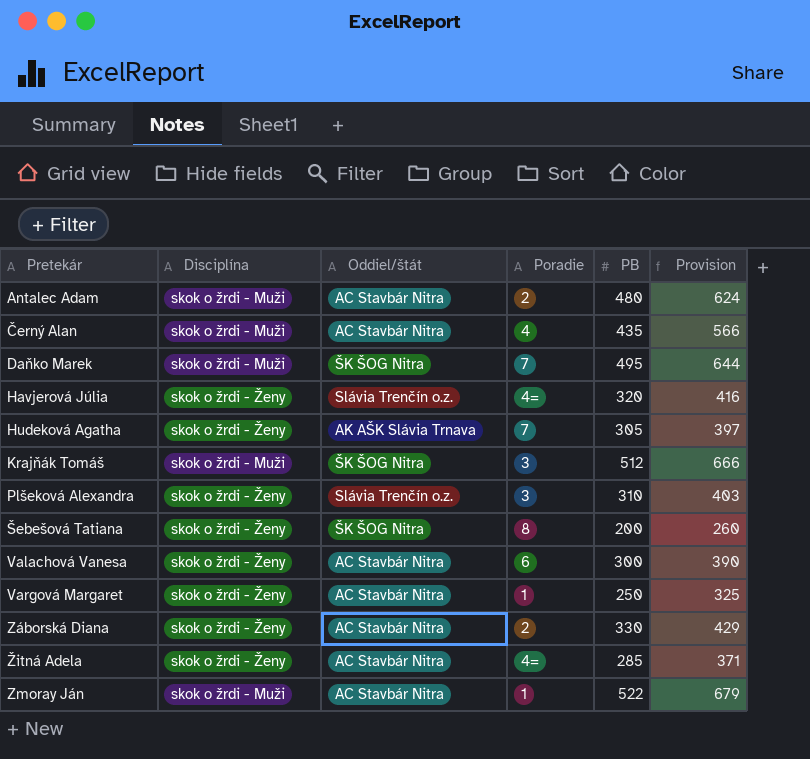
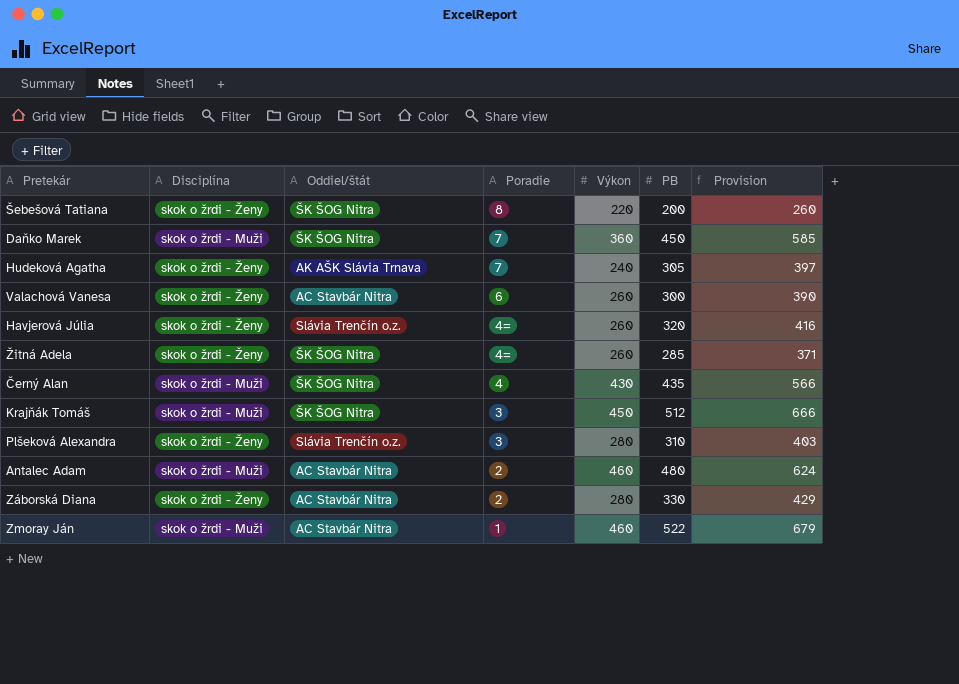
row order: Pretekár ascending -> Poradie descending
column Výkon | position: none -> 5
row Vargová Margaret: skok o žrdi - Ženy | AC Stavbár Nitra | 1 | 250 | 325 -> none
Daňko Marek | PB: 495 -> 450
Daňko Marek | Provision: 644 -> 585
Žitná Adela | Oddiel/štát: AC Stavbár Nitra -> ŠK ŠOG Nitra
Černý Alan | Oddiel/štát: AC Stavbár Nitra -> ŠK ŠOG Nitra

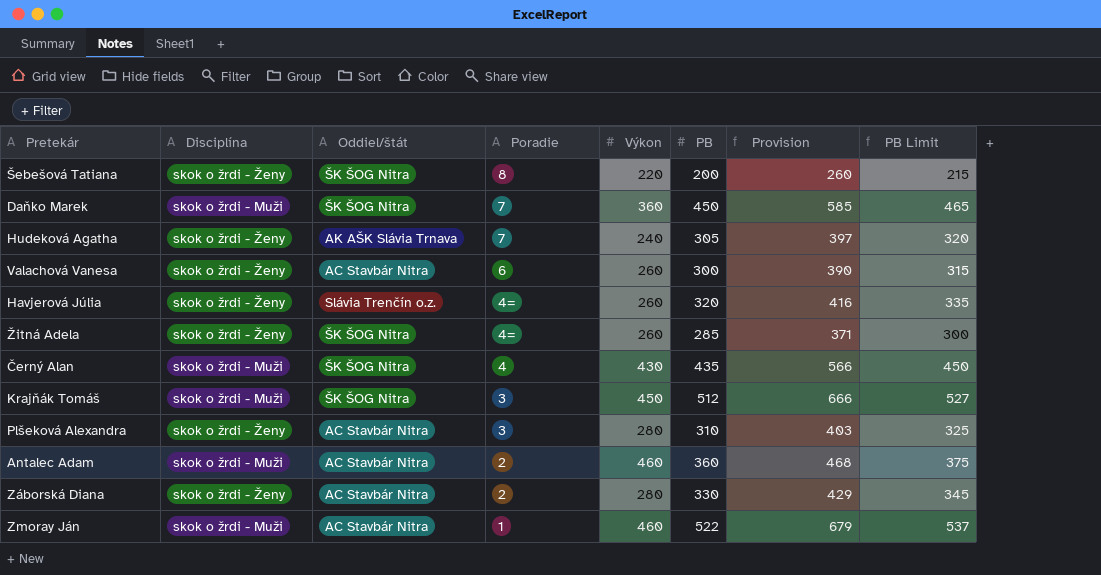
column PB Limit | formula: none -> [PB] + 15
Plšeková Alexandra | Oddiel/štát: Slávia Trenčín o.z. -> AC Stavbár Nitra
Antalec Adam | PB: 480 -> 360
Antalec Adam | Provision: 624 -> 468

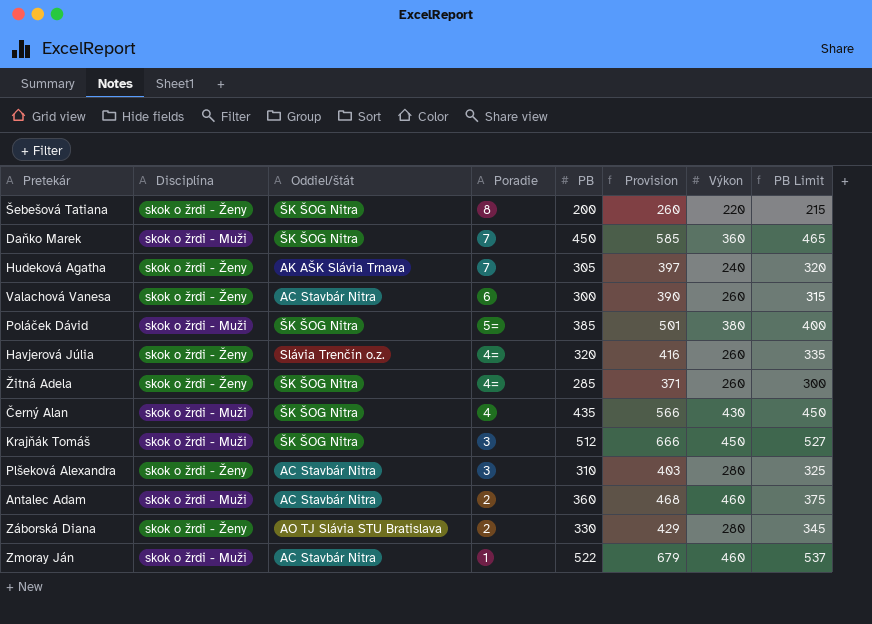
column Výkon | position: 5 -> 7
row Poláček Dávid: none -> skok o žrdi - Muži | ŠK ŠOG Nitra | 5= | 385 | 501 | 380 | 400
Záborská Diana | Oddiel/štát: AC Stavbár Nitra -> AO TJ Slávia STU Bratislava

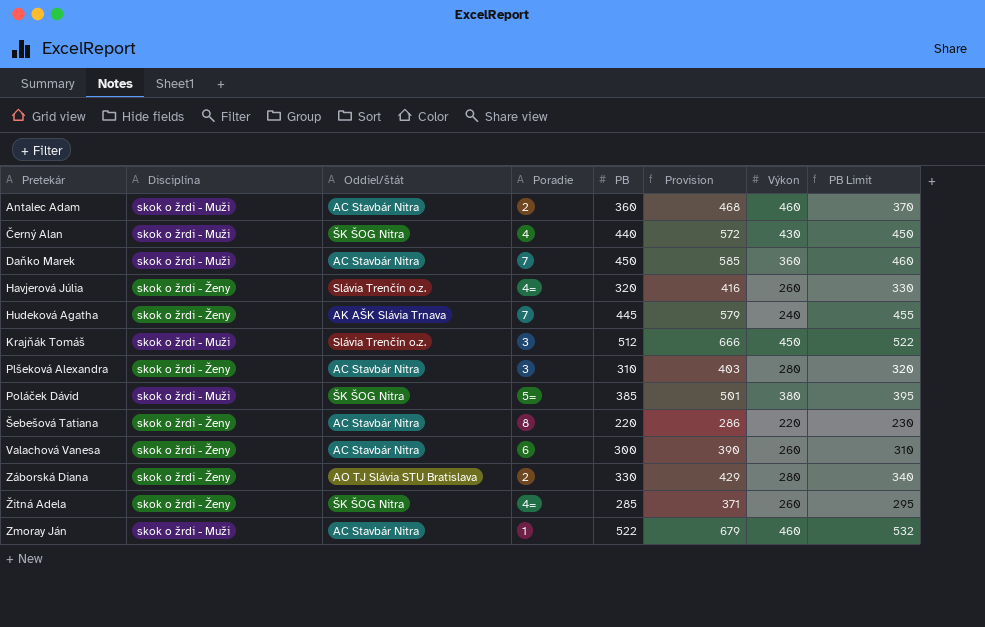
row order: Poradie descending -> Pretekár ascending
column PB Limit | formula: [PB] + 15 -> [PB] + 10
Černý Alan | PB: 435 -> 440
Černý Alan | Provision: 566 -> 572
Daňko Marek | Oddiel/štát: ŠK ŠOG Nitra -> AC Stavbár Nitra
Hudeková Agatha | PB: 305 -> 445
Hudeková Agatha | Provision: 397 -> 579
Krajňák Tomáš | Oddiel/štát: ŠK ŠOG Nitra -> Slávia Trenčín o.z.
Šebešová Tatiana | Oddiel/štát: ŠK ŠOG Nitra -> AC Stavbár Nitra
Šebešová Tatiana | PB: 200 -> 220
Šebešová Tatiana | Provision: 260 -> 286

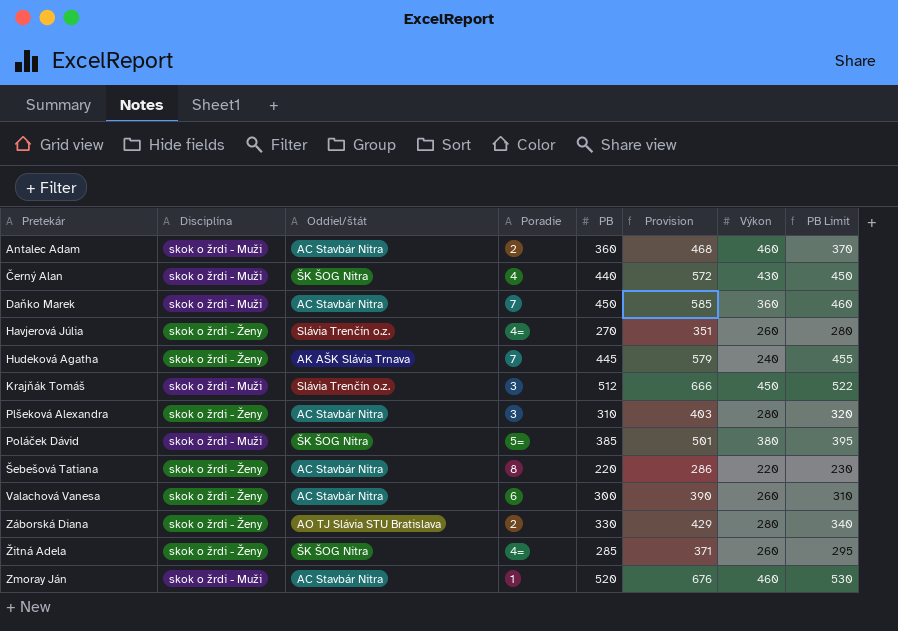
Havjerová Júlia | PB: 320 -> 270
Havjerová Júlia | Provision: 416 -> 351
Havjerová Júlia | PB Limit: 330 -> 280
Zmoray Ján | PB: 522 -> 520
Zmoray Ján | Provision: 679 -> 676
Zmoray Ján | PB Limit: 532 -> 530

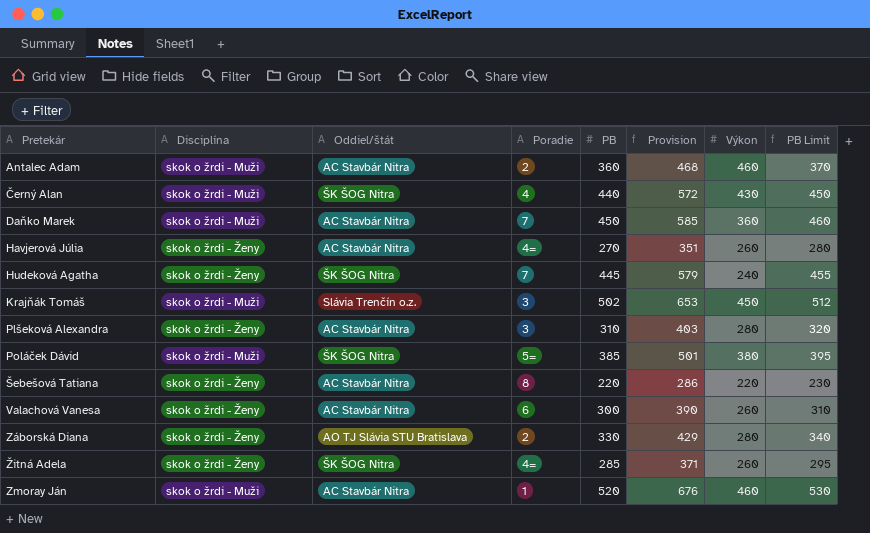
Havjerová Júlia | Oddiel/štát: Slávia Trenčín o.z. -> AC Stavbár Nitra
Hudeková Agatha | Oddiel/štát: AK AŠK Slávia Trnava -> ŠK ŠOG Nitra
Krajňák Tomáš | PB: 512 -> 502
Krajňák Tomáš | Provision: 666 -> 653
Krajňák Tomáš | PB Limit: 522 -> 512

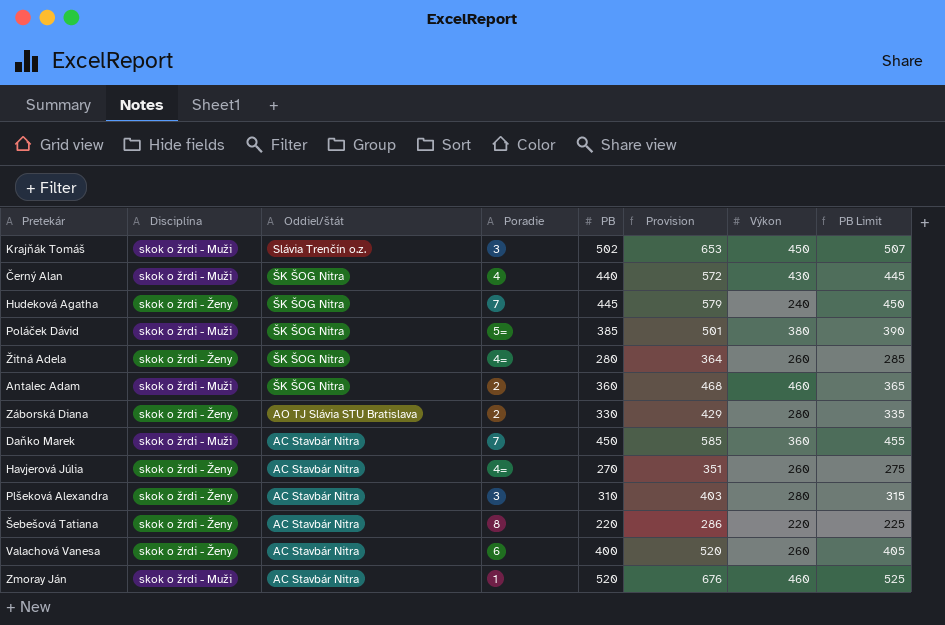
row order: Pretekár ascending -> Oddiel/štát descending
column PB Limit | formula: [PB] + 10 -> [PB] + 5
Žitná Adela | PB: 285 -> 280
Žitná Adela | Provision: 371 -> 364
Antalec Adam | Oddiel/štát: AC Stavbár Nitra -> ŠK ŠOG Nitra
Valachová Vanesa | PB: 300 -> 400
Valachová Vanesa | Provision: 390 -> 520

